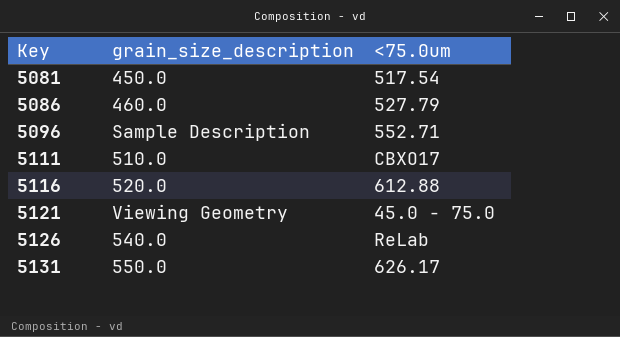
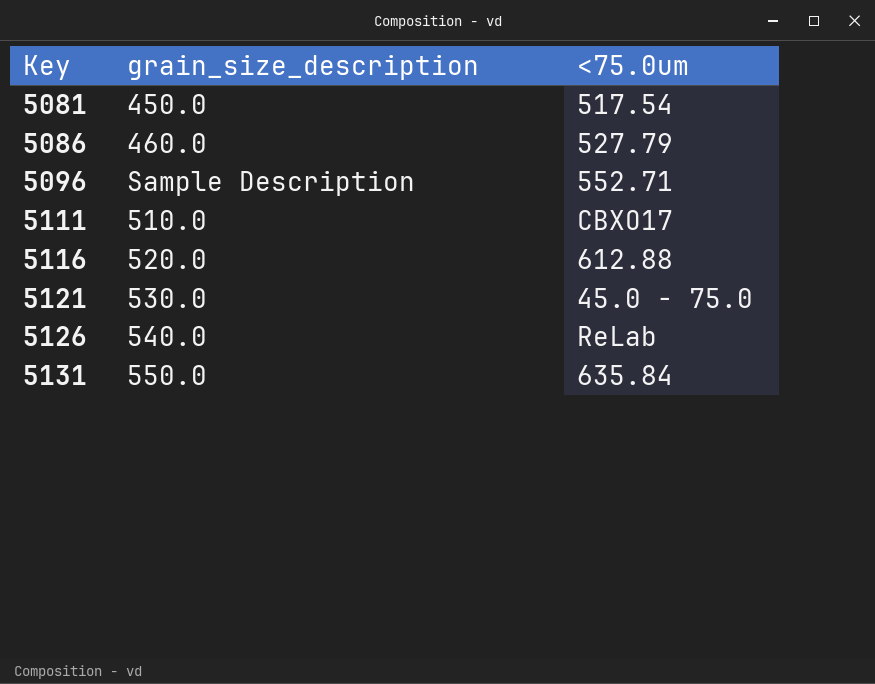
5121 | grain_size_description: Viewing Geometry -> 530.0
5131 | <75.0um: 626.17 -> 635.84

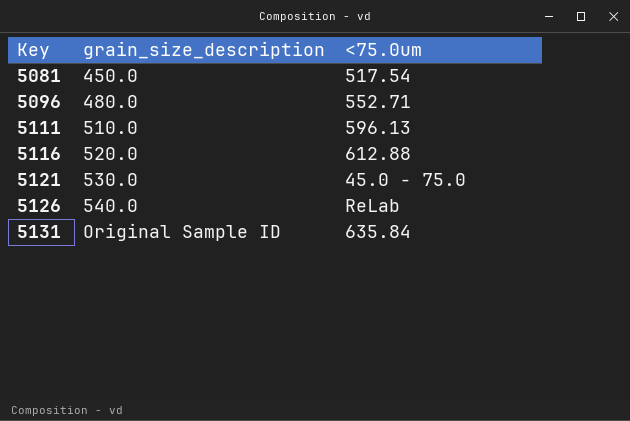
row 5086: 460.0 | 527.79 -> none
5096 | grain_size_description: Sample Description -> 480.0
5111 | <75.0um: CBXO17 -> 596.13
5131 | grain_size_description: 550.0 -> Original Sample ID

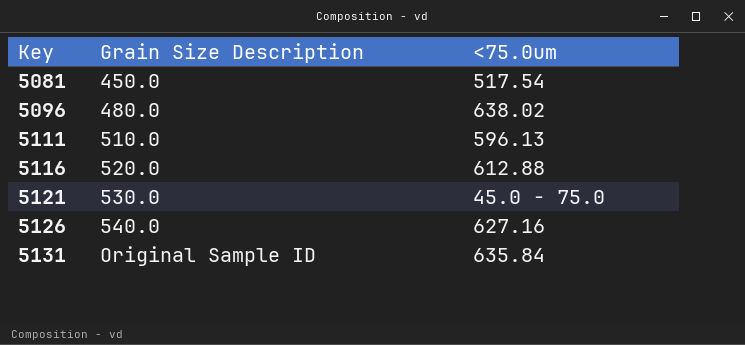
column name: grain_size_description -> Grain Size Description
5096 | <75.0um: 552.71 -> 638.02
5126 | <75.0um: ReLab -> 627.16

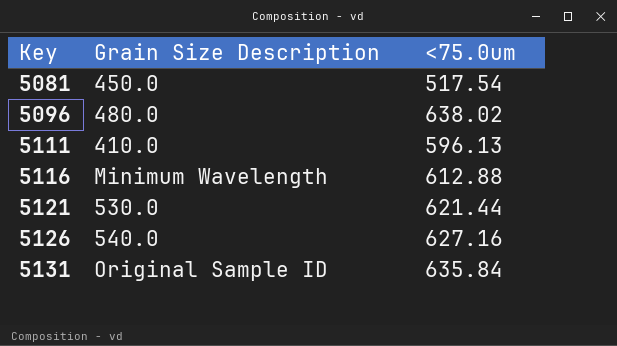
5111 | Grain Size Description: 510.0 -> 410.0
5116 | Grain Size Description: 520.0 -> Minimum Wavelength
5121 | <75.0um: 45.0 - 75.0 -> 621.44

